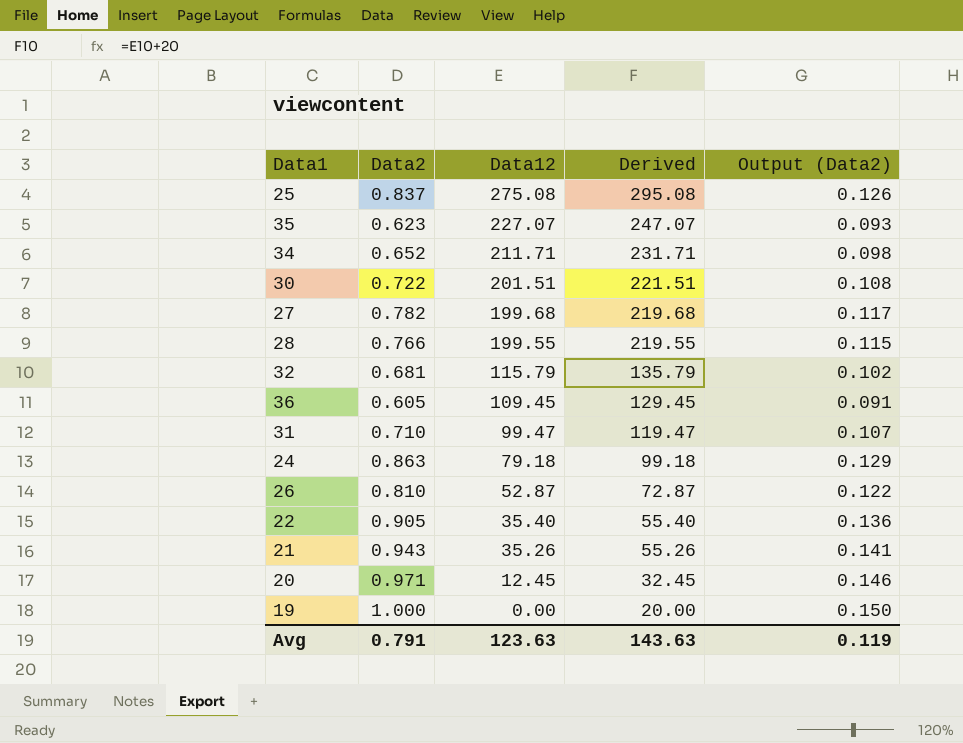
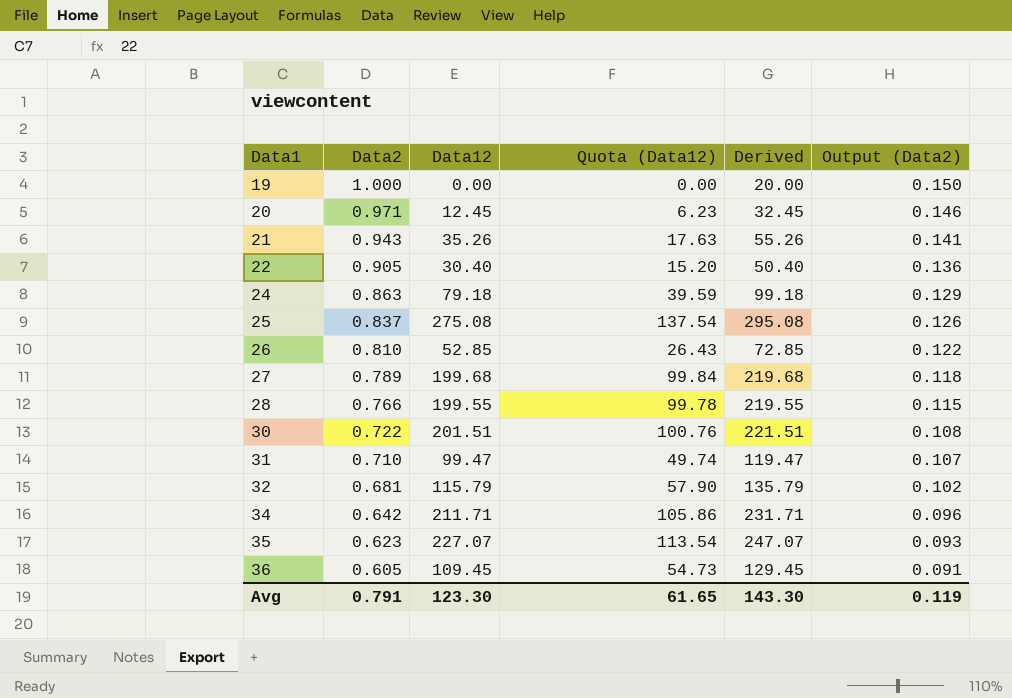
row order: Data12 descending -> Data1 ascending
column Quota (Data12) | formula: none -> [Data12] * 0.5
22 | Data12: 35.40 -> 30.40
22 | Derived: 55.40 -> 50.40
26 | Data12: 52.87 -> 52.85
26 | Derived: 72.87 -> 72.85
27 | Data2: 0.782 -> 0.789
27 | Output (Data2): 0.117 -> 0.118
34 | Data2: 0.652 -> 0.642
34 | Output (Data2): 0.098 -> 0.096
Avg | Data12: 123.63 -> 123.30
Avg | Derived: 143.63 -> 143.30

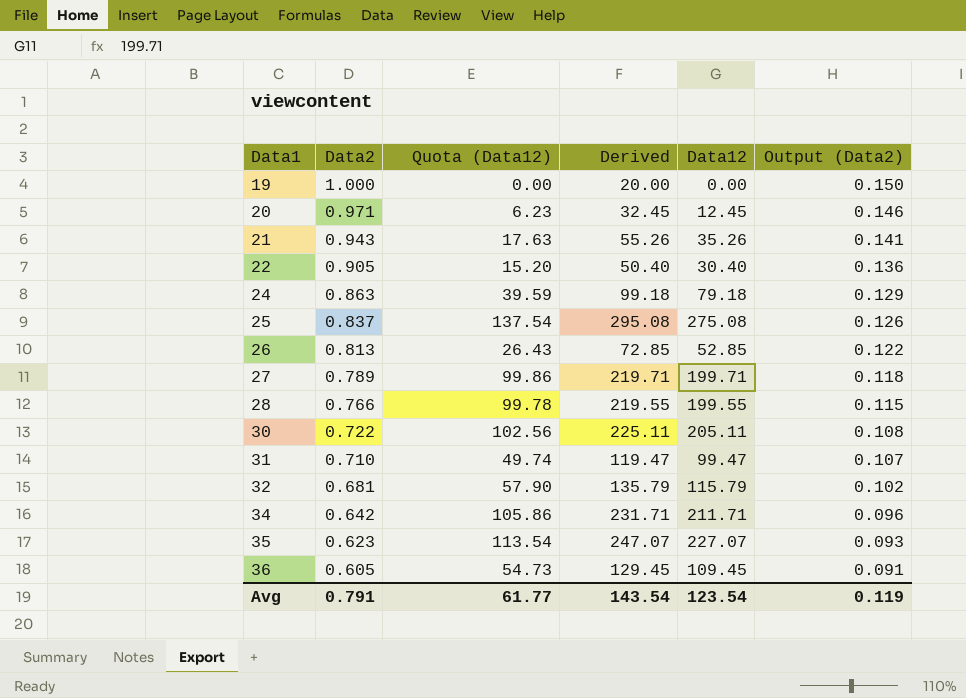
column Data12 | position: 3 -> 5
26 | Data2: 0.810 -> 0.813
27 | Quota (Data12): 99.84 -> 99.86
27 | Derived: 219.68 -> 219.71
27 | Data12: 199.68 -> 199.71
30 | Quota (Data12): 100.76 -> 102.56
30 | Derived: 221.51 -> 225.11
30 | Data12: 201.51 -> 205.11
Avg | Quota (Data12): 61.65 -> 61.77
Avg | Derived: 143.30 -> 143.54
Avg | Data12: 123.30 -> 123.54

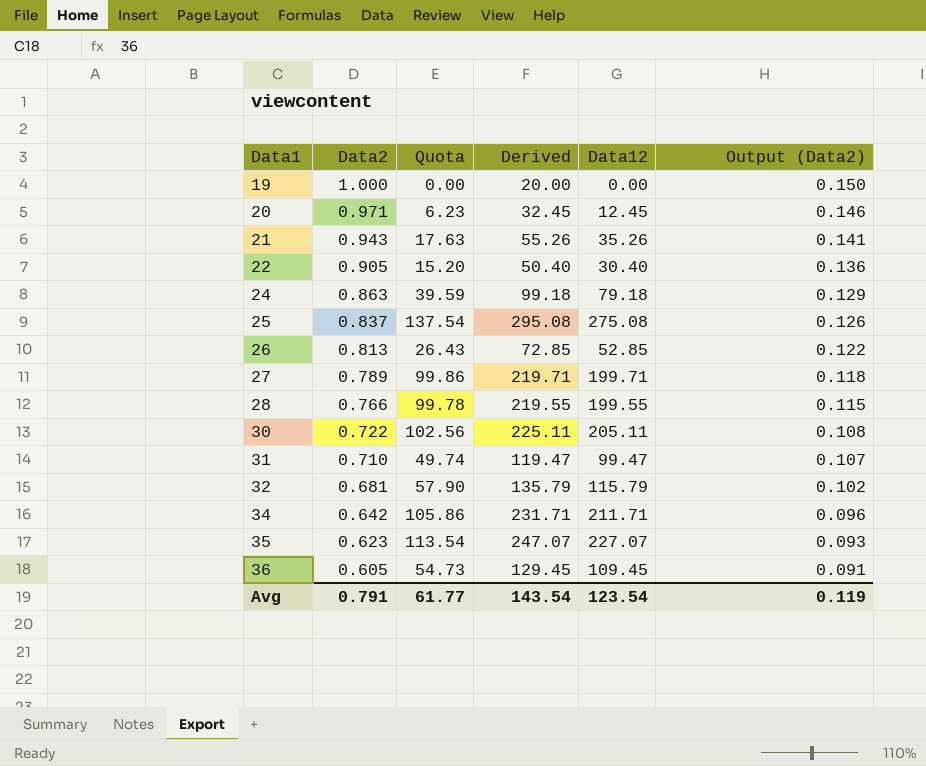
column name: Quota (Data12) -> Quota

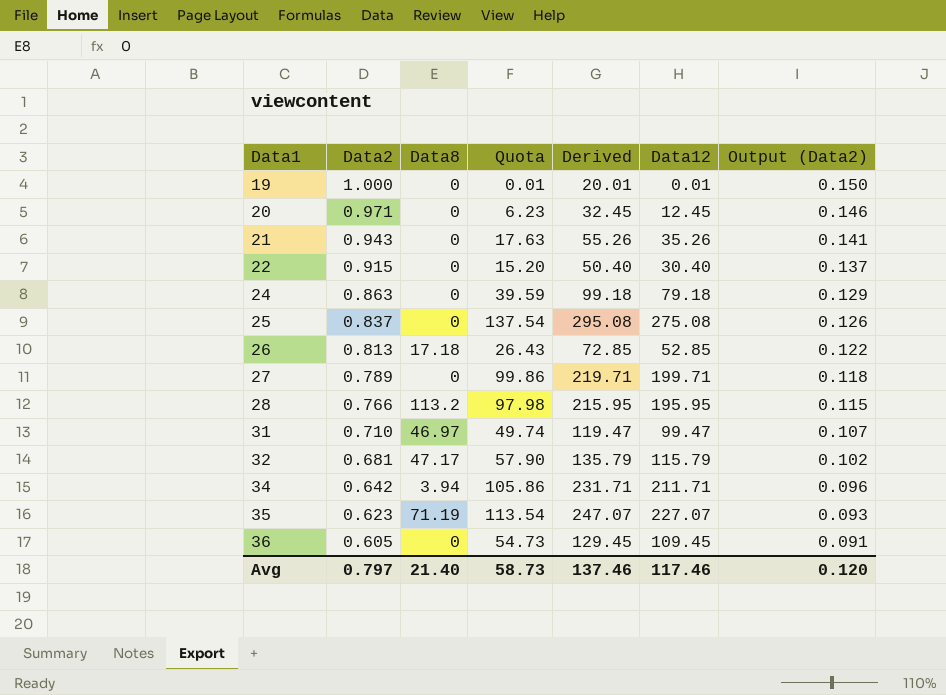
column Data8 | position: none -> 3
row 30: 0.722 | 102.56 | 225.11 | 205.11 | 0.108 -> none
19 | Quota: 0.00 -> 0.01
19 | Derived: 20.00 -> 20.01
19 | Data12: 0.00 -> 0.01
22 | Data2: 0.905 -> 0.915
22 | Output (Data2): 0.136 -> 0.137
28 | Quota: 99.78 -> 97.98
28 | Derived: 219.55 -> 215.95
28 | Data12: 199.55 -> 195.95
Avg | Data2: 0.791 -> 0.797
Avg | Quota: 61.77 -> 58.73
Avg | Derived: 143.54 -> 137.46
Avg | Data12: 123.54 -> 117.46
Avg | Output (Data2): 0.119 -> 0.120

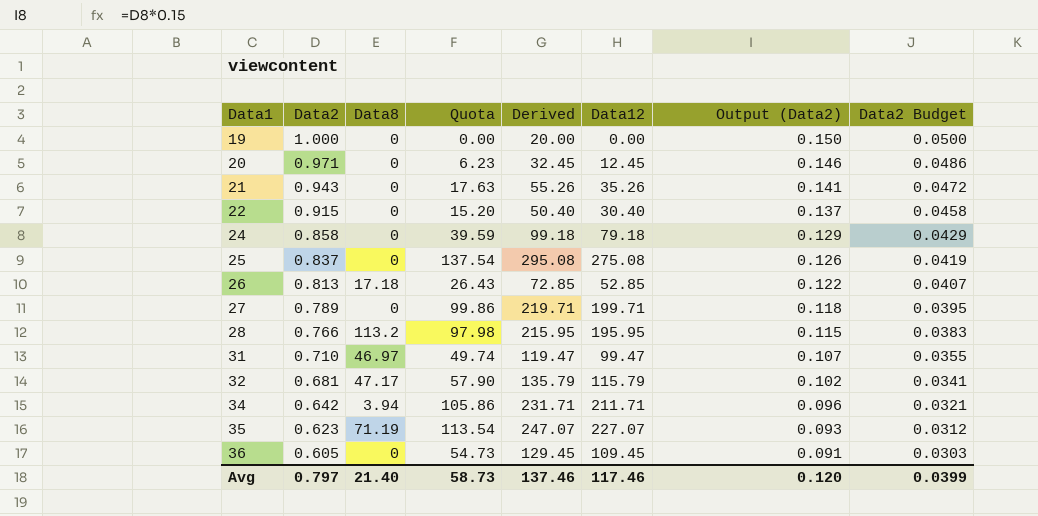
column Data2 Budget | formula: none -> [Data2] * 0.05
19 | Quota: 0.01 -> 0.00
19 | Derived: 20.01 -> 20.00
19 | Data12: 0.01 -> 0.00
24 | Data2: 0.863 -> 0.858

